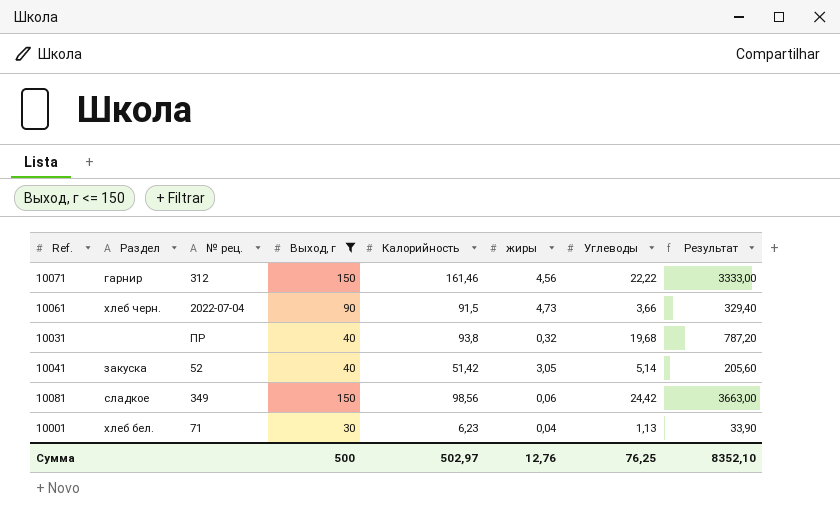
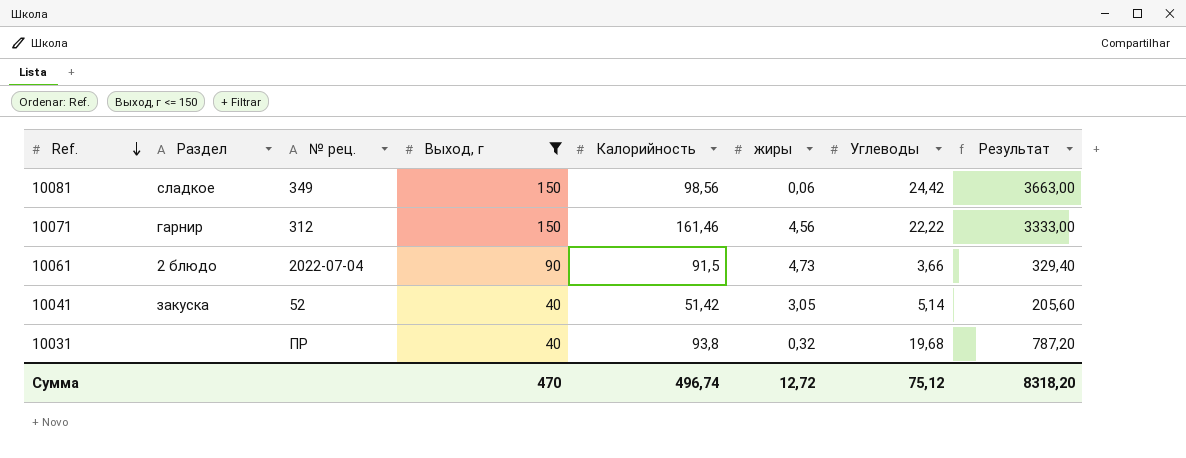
row order: none -> Ref. descending
row 10001: хлеб бел. | 71 | 30 | 6,23 | 0,04 | 1,13 | 33,90 -> none
10061 | Раздел: хлеб черн. -> 2 блюдо
Сумма | Выход, г: 500 -> 470
Сумма | Калорийность: 502,97 -> 496,74
Сумма | жиры: 12,76 -> 12,72
Сумма | Углеводы: 76,25 -> 75,12
Сумма | Результат: 8352,10 -> 8318,20

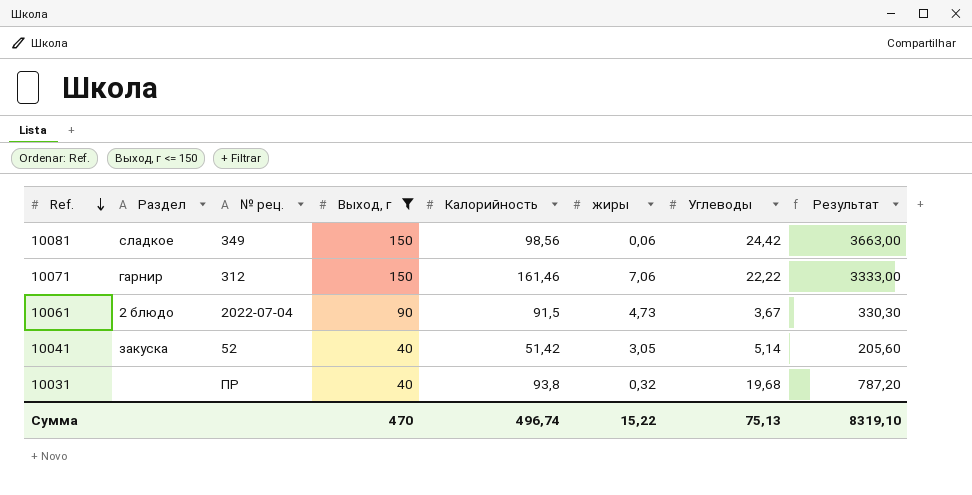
10071 | жиры: 4,56 -> 7,06
10061 | Углеводы: 3,66 -> 3,67
10061 | Результат: 329,40 -> 330,30
Сумма | жиры: 12,72 -> 15,22
Сумма | Углеводы: 75,12 -> 75,13
Сумма | Результат: 8318,20 -> 8319,10

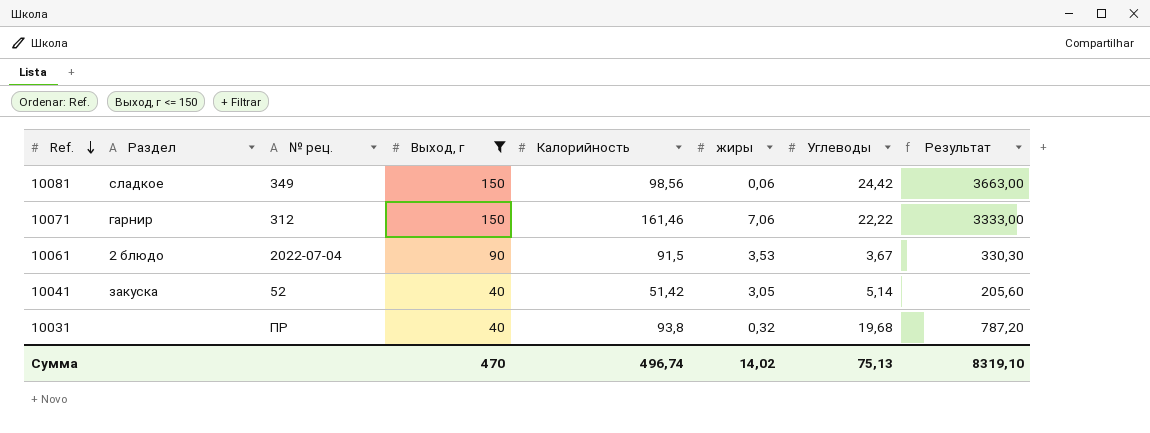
10061 | жиры: 4,73 -> 3,53
Сумма | жиры: 15,22 -> 14,02

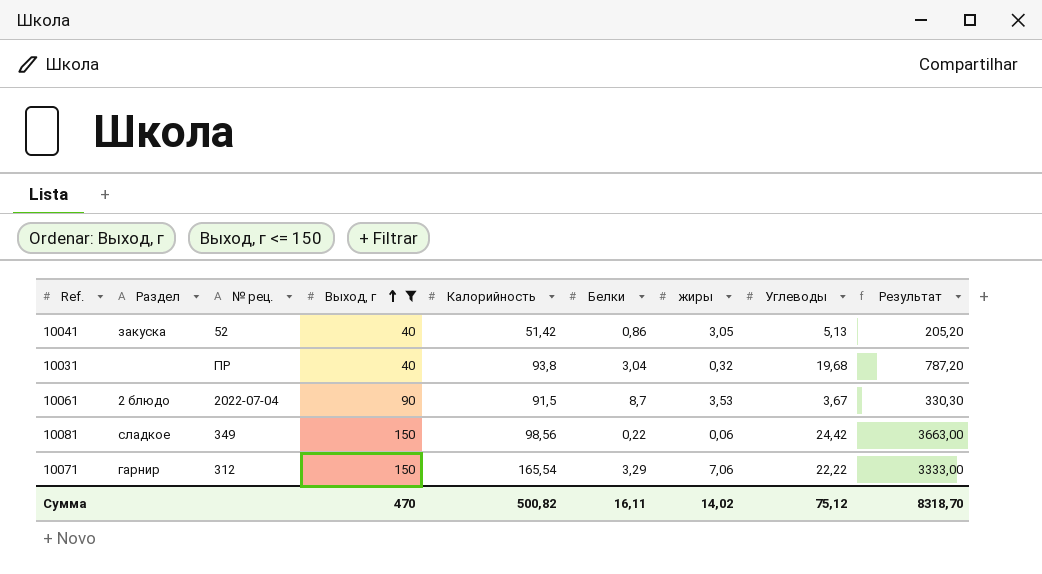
row order: Ref. descending -> Выход, г ascending
column Белки | position: none -> 6
10041 | Углеводы: 5,14 -> 5,13
10041 | Результат: 205,60 -> 205,20
10071 | Калорийность: 161,46 -> 165,54
Сумма | Калорийность: 496,74 -> 500,82
Сумма | Углеводы: 75,13 -> 75,12
Сумма | Результат: 8319,10 -> 8318,70

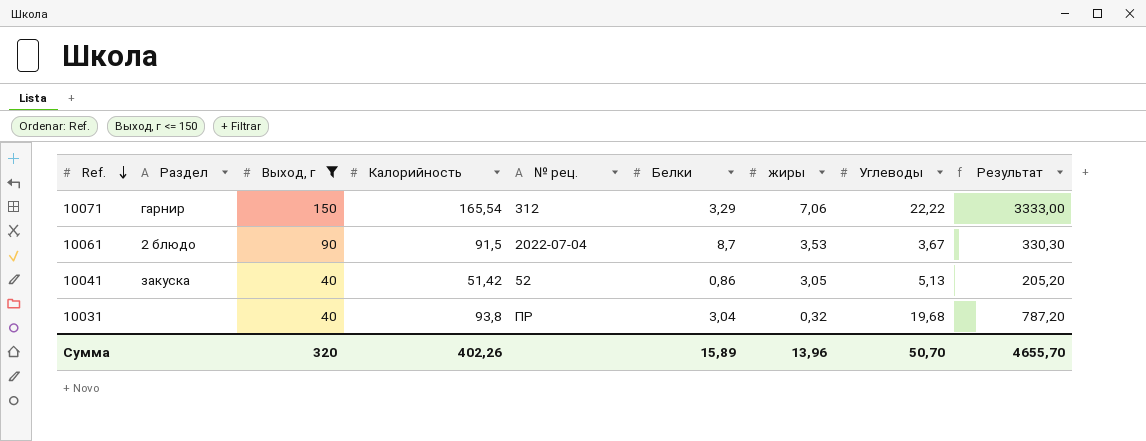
row order: Выход, г ascending -> Ref. descending
column № рец. | position: 3 -> 5
row 10081: сладкое | 349 | 150 | 98,56 | 0,22 | 0,06 | 24,42 | 3663,00 -> none
Сумма | Выход, г: 470 -> 320
Сумма | Калорийность: 500,82 -> 402,26
Сумма | Белки: 16,11 -> 15,89
Сумма | жиры: 14,02 -> 13,96
Сумма | Углеводы: 75,12 -> 50,70
Сумма | Результат: 8318,70 -> 4655,70

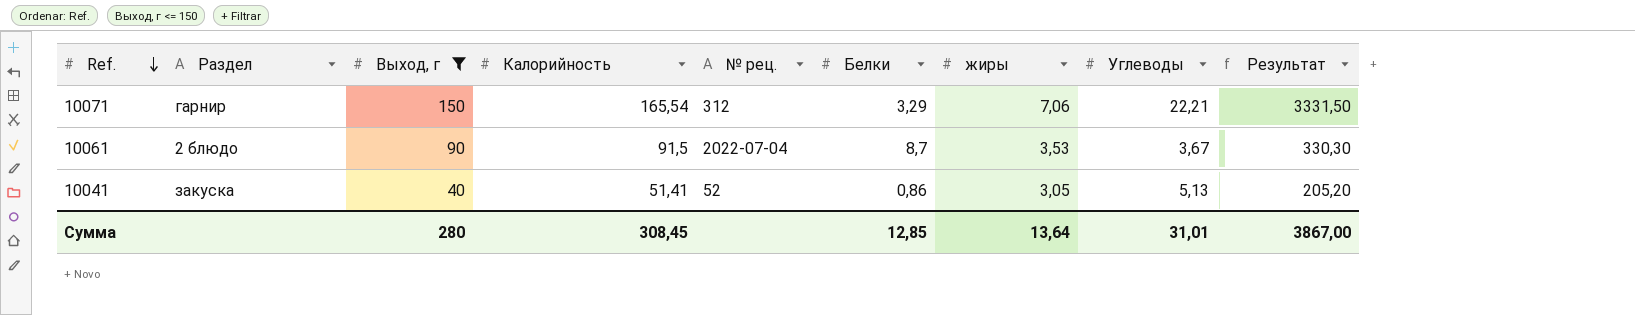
row 10031: none | 40 | 93,8 | ПР | 3,04 | 0,32 | 19,68 | 787,20 -> none
10071 | Углеводы: 22,22 -> 22,21
10071 | Результат: 3333,00 -> 3331,50
10041 | Калорийность: 51,42 -> 51,41
Сумма | Выход, г: 320 -> 280
Сумма | Калорийность: 402,26 -> 308,45
Сумма | Белки: 15,89 -> 12,85
Сумма | жиры: 13,96 -> 13,64
Сумма | Углеводы: 50,70 -> 31,01
Сумма | Результат: 4655,70 -> 3867,00

